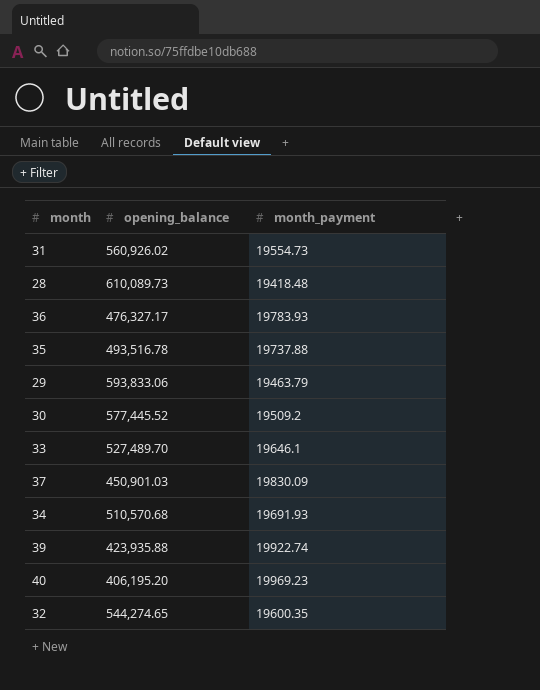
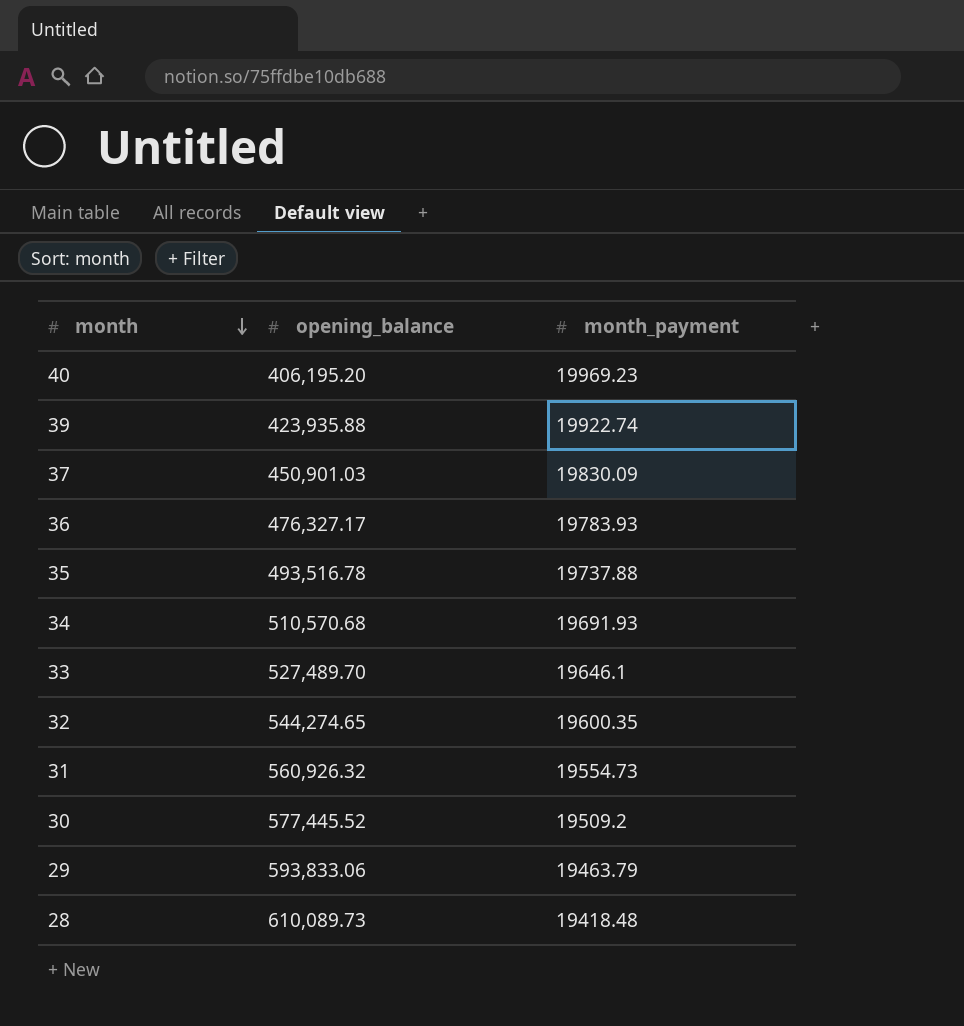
row order: none -> month descending
31 | opening_balance: 560,926.02 -> 560,926.32

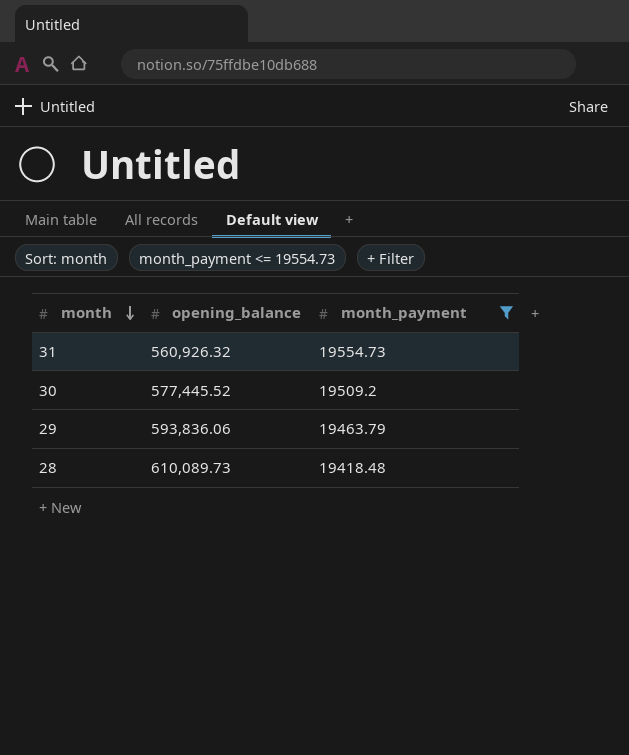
filter: none -> month_payment <= 19554.73
29 | opening_balance: 593,833.06 -> 593,836.06

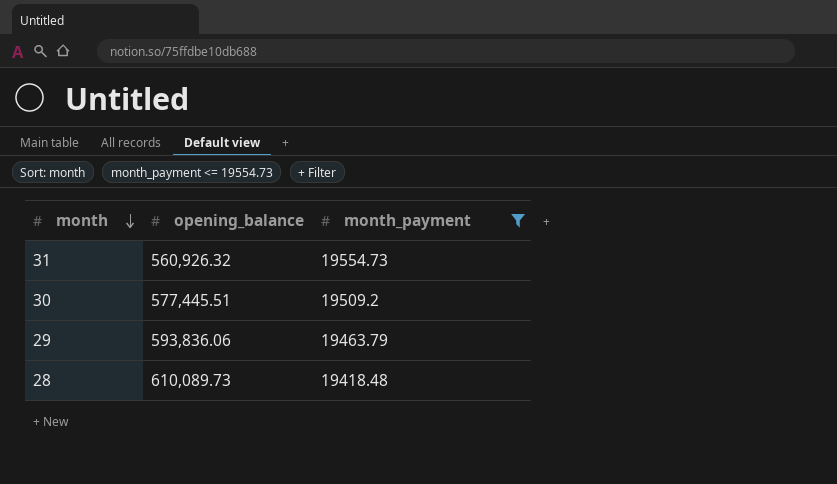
30 | opening_balance: 577,445.52 -> 577,445.51

